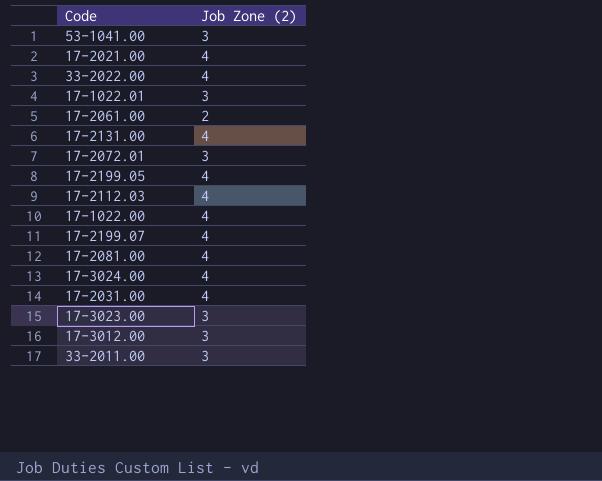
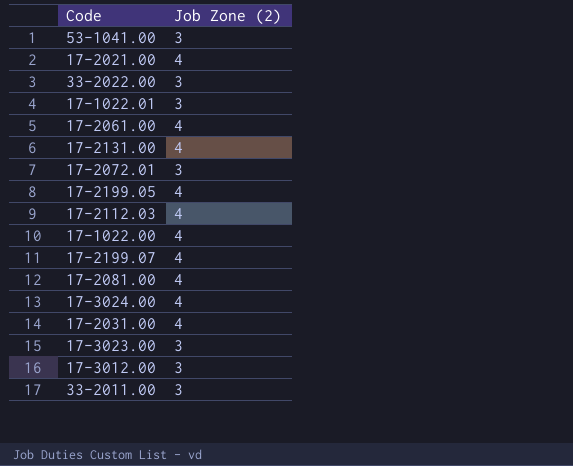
33-2022.00 | Job Zone (2): 4 -> 3
17-2061.00 | Job Zone (2): 2 -> 4

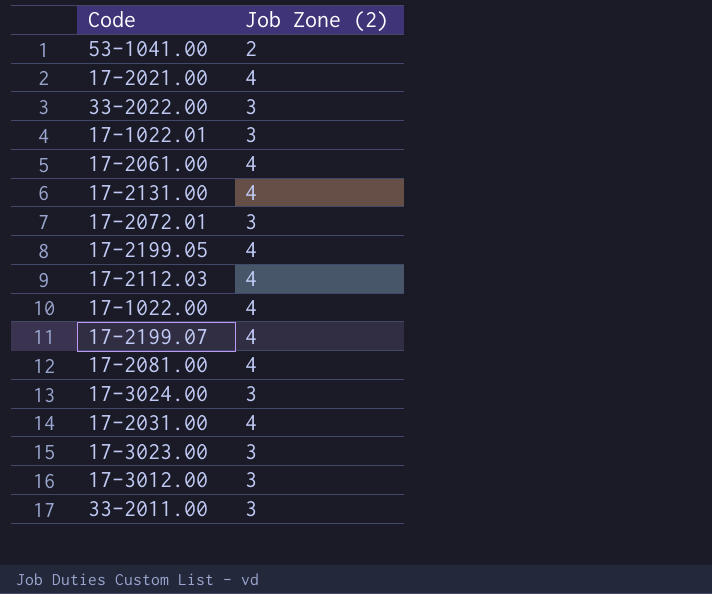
53-1041.00 | Job Zone (2): 3 -> 2
17-3024.00 | Job Zone (2): 4 -> 3

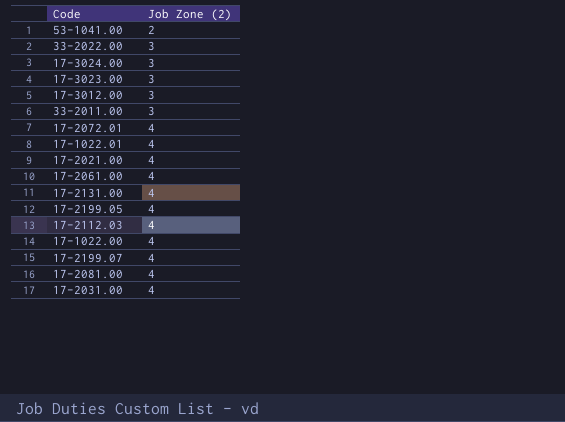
row order: none -> Job Zone (2) ascending
17-2072.01 | Job Zone (2): 3 -> 4
17-1022.01 | Job Zone (2): 3 -> 4

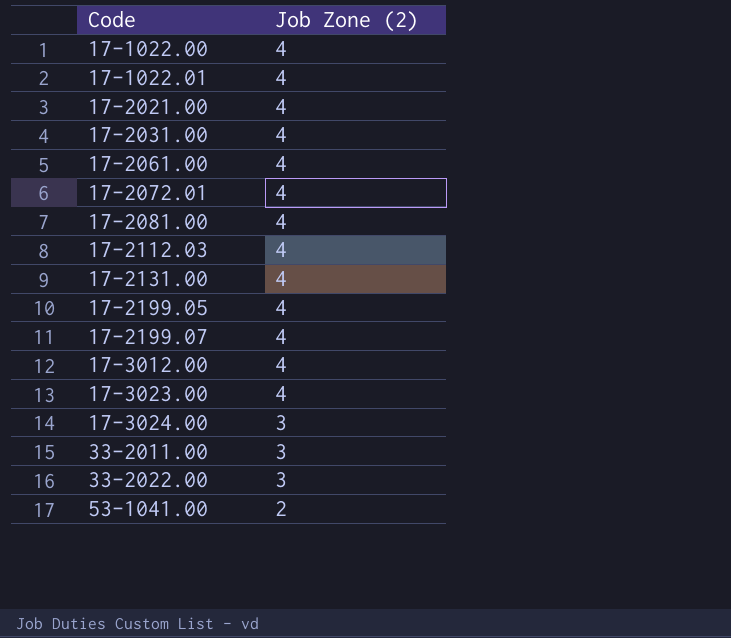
row order: Job Zone (2) ascending -> Code ascending
17-3012.00 | Job Zone (2): 3 -> 4
17-3023.00 | Job Zone (2): 3 -> 4

